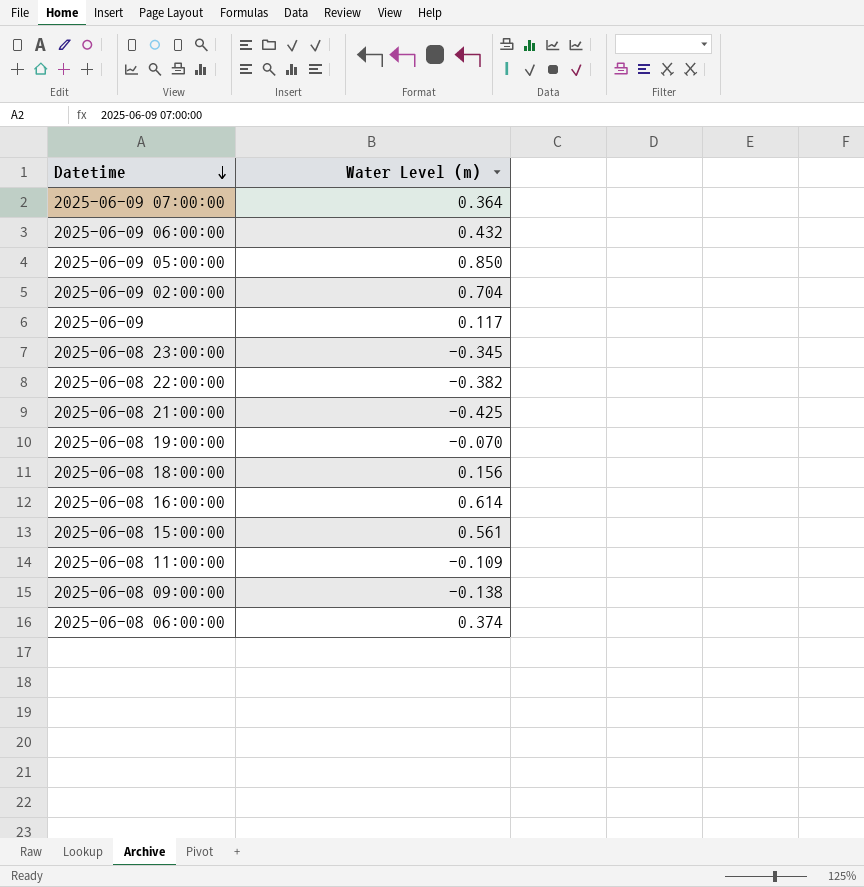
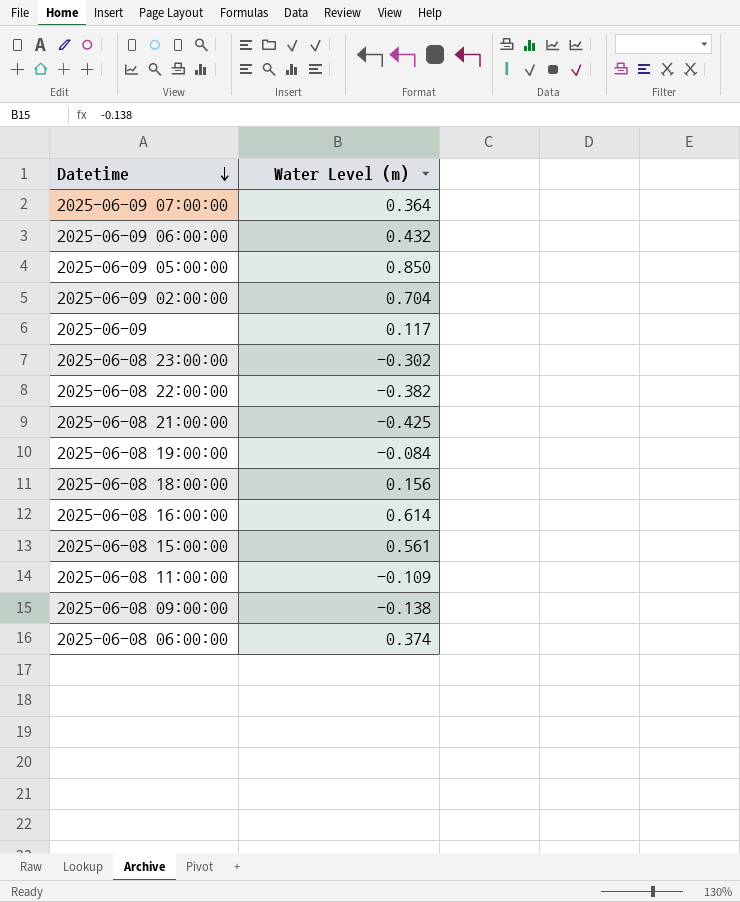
2025-06-08 23:00:00 | Water Level (m): -0.345 -> -0.302
2025-06-08 19:00:00 | Water Level (m): -0.070 -> -0.084

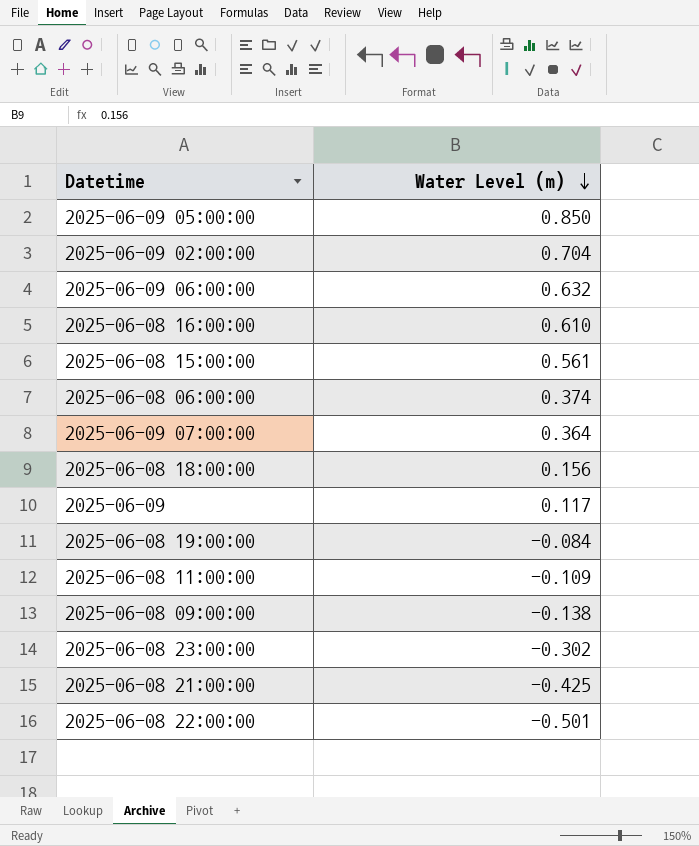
row order: Datetime descending -> Water Level (m) descending
2025-06-09 06:00:00 | Water Level (m): 0.432 -> 0.632
2025-06-08 16:00:00 | Water Level (m): 0.614 -> 0.610
2025-06-08 22:00:00 | Water Level (m): -0.382 -> -0.501

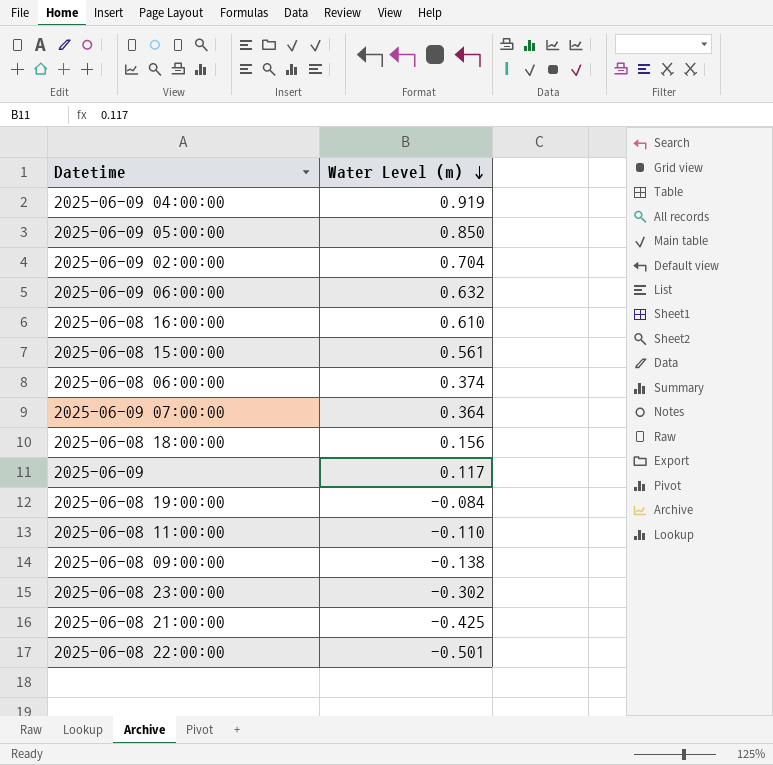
row 2025-06-09 04:00:00: none -> 0.919
2025-06-08 11:00:00 | Water Level (m): -0.109 -> -0.110

